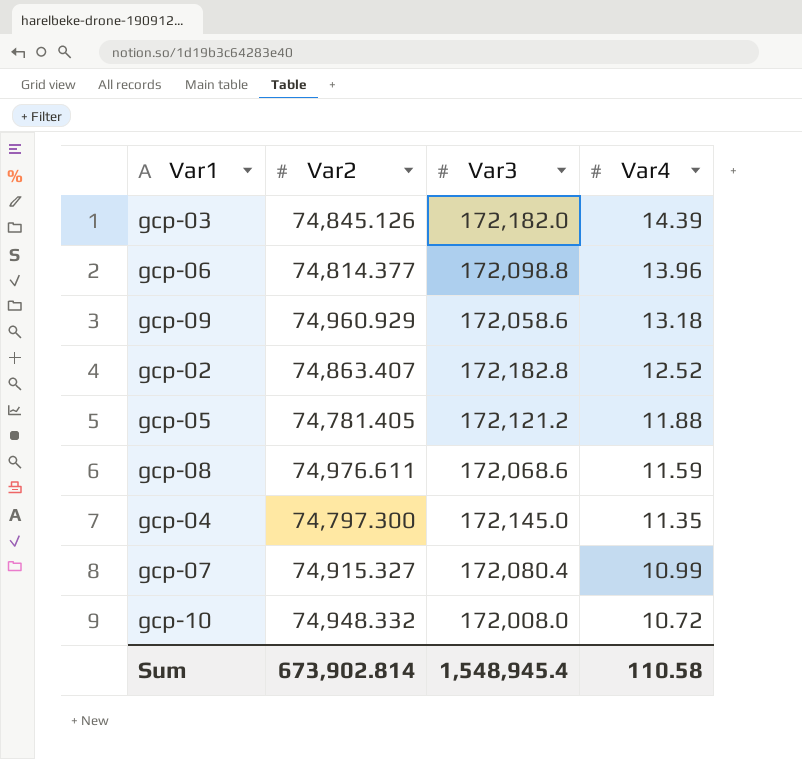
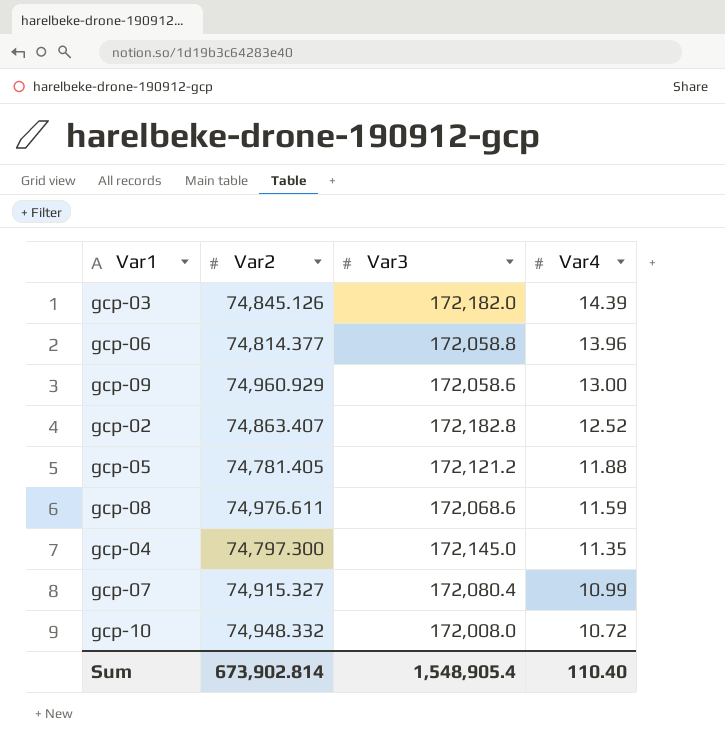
gcp-06 | Var3: 172,098.8 -> 172,058.8
gcp-09 | Var4: 13.18 -> 13.00
Sum | Var3: 1,548,945.4 -> 1,548,905.4
Sum | Var4: 110.58 -> 110.40

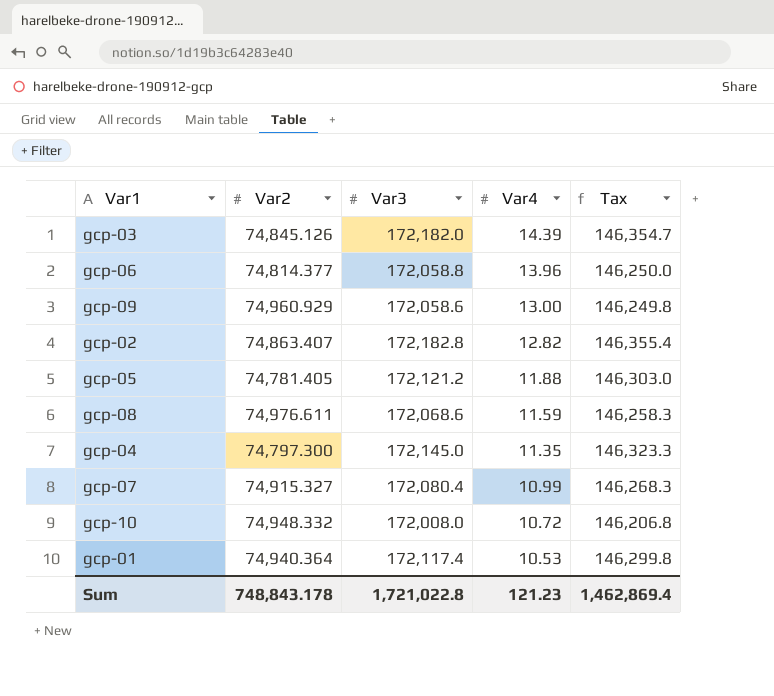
column Tax | formula: none -> [Var3] * 0.85
gcp-02 | Var4: 12.52 -> 12.82
row gcp-01: none -> 74,940.364 | 172,117.4 | 10.53 | 146,299.8
Sum | Var2: 673,902.814 -> 748,843.178
Sum | Var3: 1,548,905.4 -> 1,721,022.8
Sum | Var4: 110.40 -> 121.23

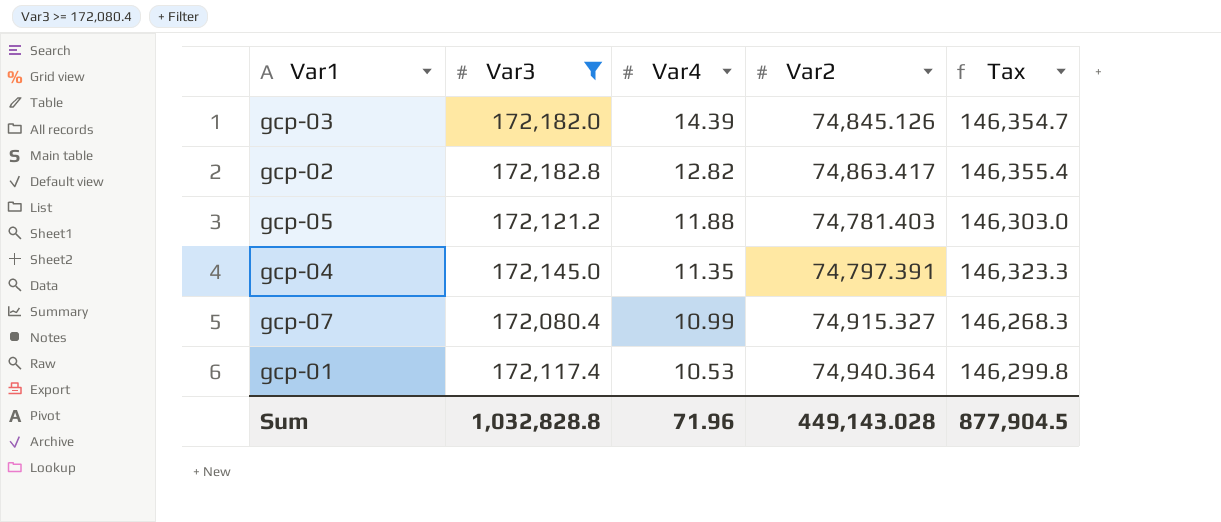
filter: none -> Var3 >= 172,080.4
column Var2 | position: 2 -> 4
gcp-02 | Var2: 74,863.407 -> 74,863.417
gcp-05 | Var2: 74,781.405 -> 74,781.403
gcp-04 | Var2: 74,797.300 -> 74,797.391
Sum | Var3: 1,721,022.8 -> 1,032,828.8
Sum | Var4: 121.23 -> 71.96
Sum | Var2: 748,843.178 -> 449,143.028
Sum | Tax: 1,462,869.4 -> 877,904.5

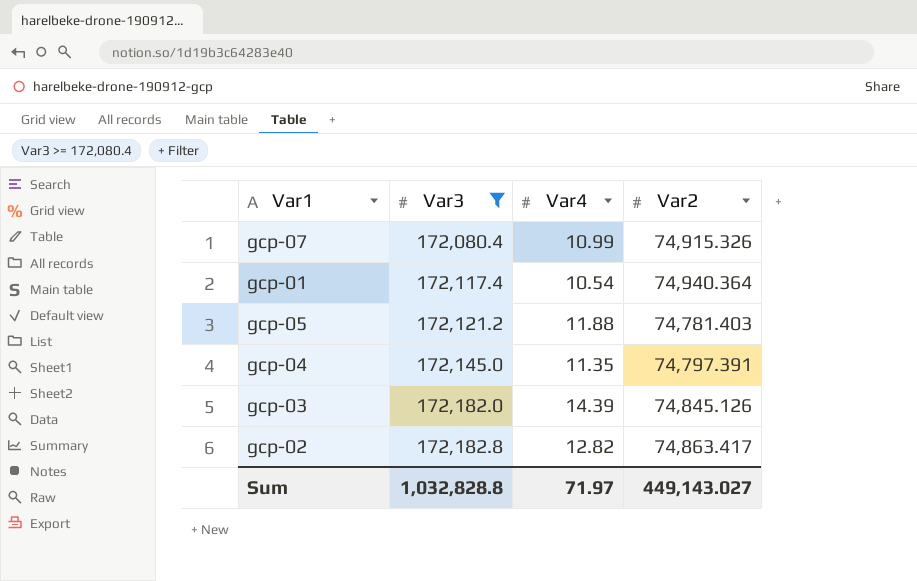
row order: Var4 descending -> Var3 ascending
column Tax | formula: [Var3] * 0.85 -> none
gcp-07 | Var2: 74,915.327 -> 74,915.326
gcp-01 | Var4: 10.53 -> 10.54
Sum | Var4: 71.96 -> 71.97
Sum | Var2: 449,143.028 -> 449,143.027

